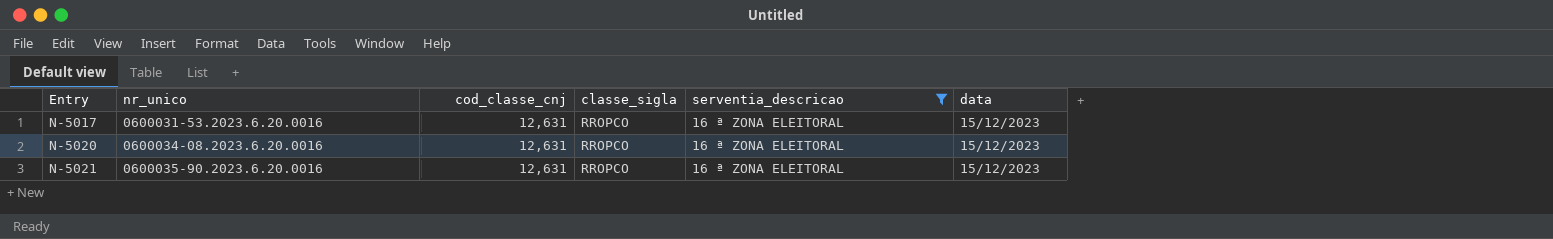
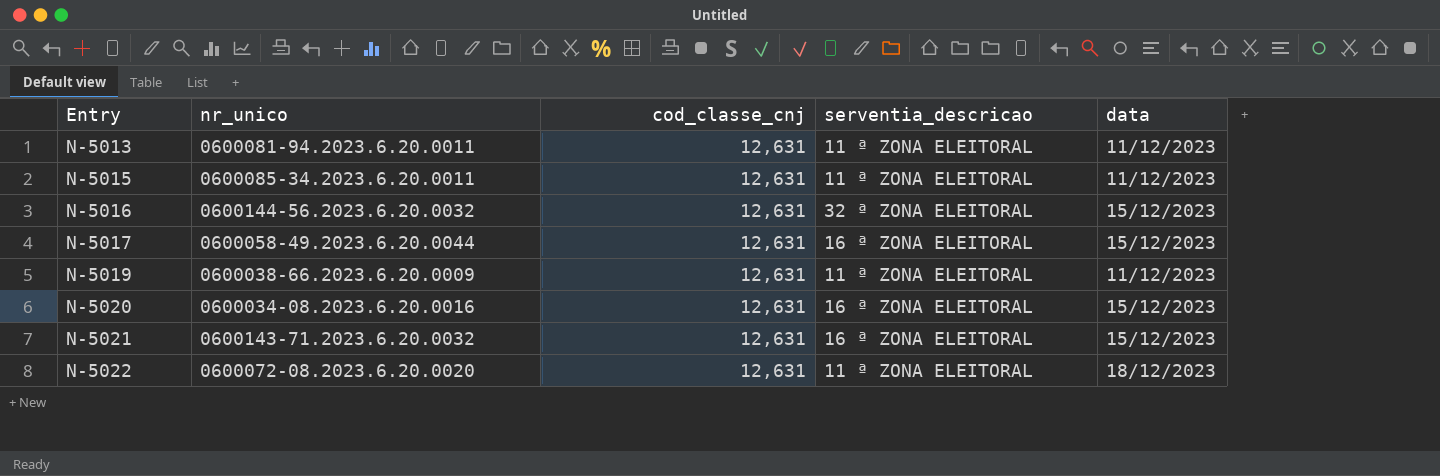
filter: serventia_descricao = 16 ª ZONA ELEITORAL -> none
column classe_sigla | position: 4 -> none
N-5017 | nr_unico: 0600031-53.2023.6.20.0016 -> 0600058-49.2023.6.20.0044
N-5021 | nr_unico: 0600035-90.2023.6.20.0016 -> 0600143-71.2023.6.20.0032

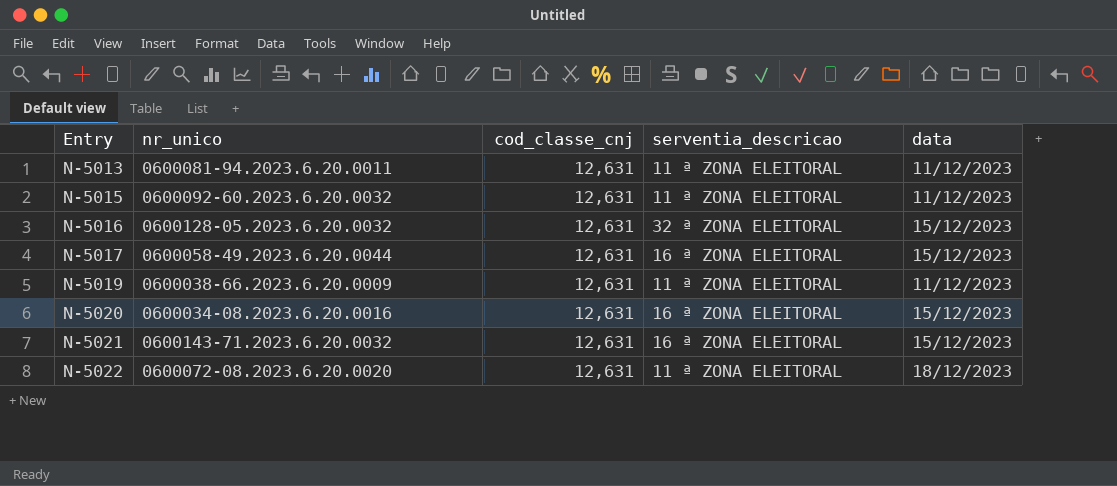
N-5015 | nr_unico: 0600085-34.2023.6.20.0011 -> 0600092-60.2023.6.20.0032
N-5016 | nr_unico: 0600144-56.2023.6.20.0032 -> 0600128-05.2023.6.20.0032

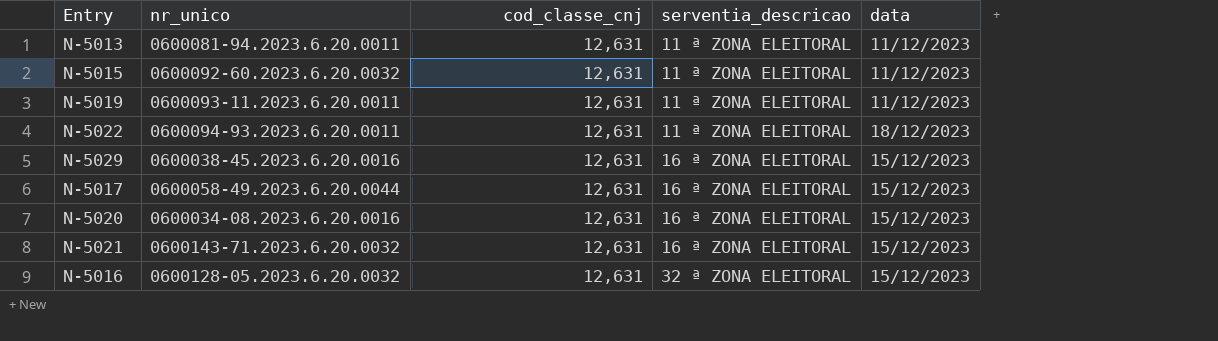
row order: Entry ascending -> serventia_descricao ascending
N-5019 | nr_unico: 0600038-66.2023.6.20.0009 -> 0600093-11.2023.6.20.0011
N-5022 | nr_unico: 0600072-08.2023.6.20.0020 -> 0600094-93.2023.6.20.0011
row N-5029: none -> 0600038-45.2023.6.20.0016 | 12,631 | 16 ª ZONA ELEITORAL | 15/12/2023

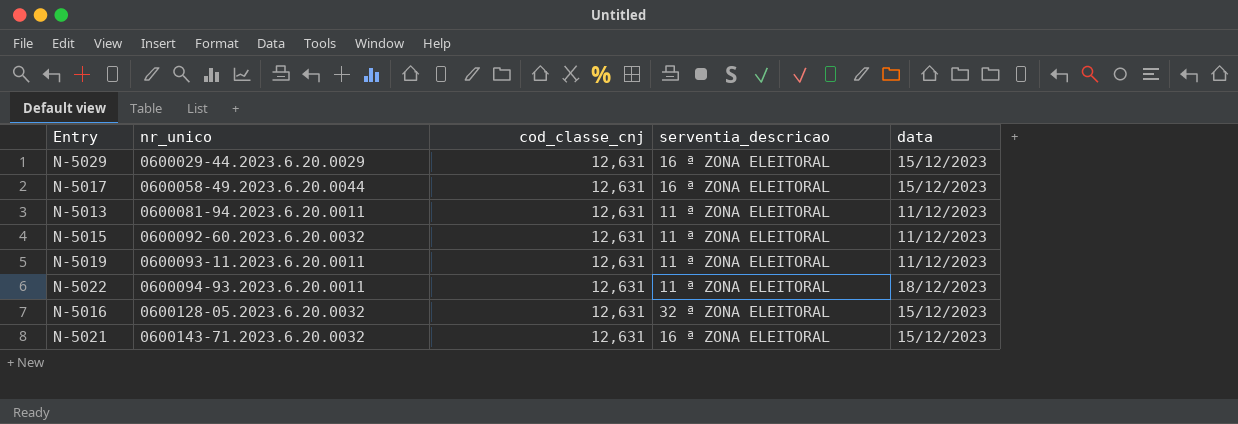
row order: serventia_descricao ascending -> nr_unico ascending
row N-5020: 0600034-08.2023.6.20.0016 | 12,631 | 16 ª ZONA ELEITORAL | 15/12/2023 -> none
N-5029 | nr_unico: 0600038-45.2023.6.20.0016 -> 0600029-44.2023.6.20.0029

